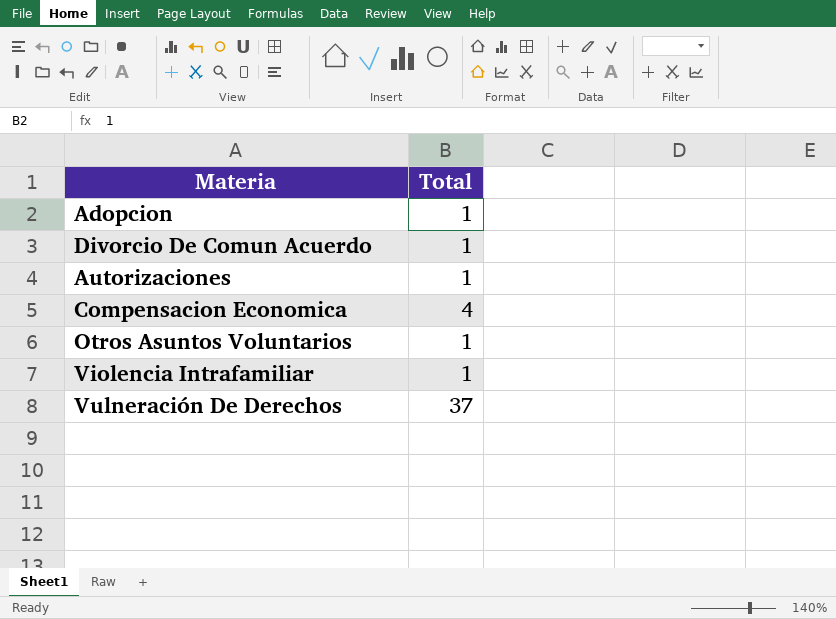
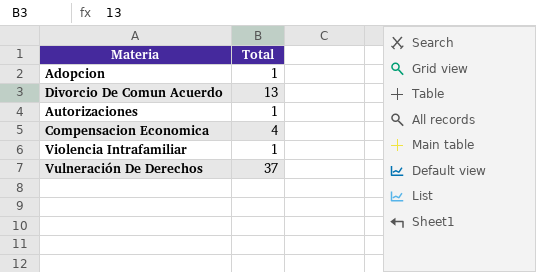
row Otros Asuntos Voluntarios: 1 -> none
Divorcio De Comun Acuerdo | Total: 1 -> 13

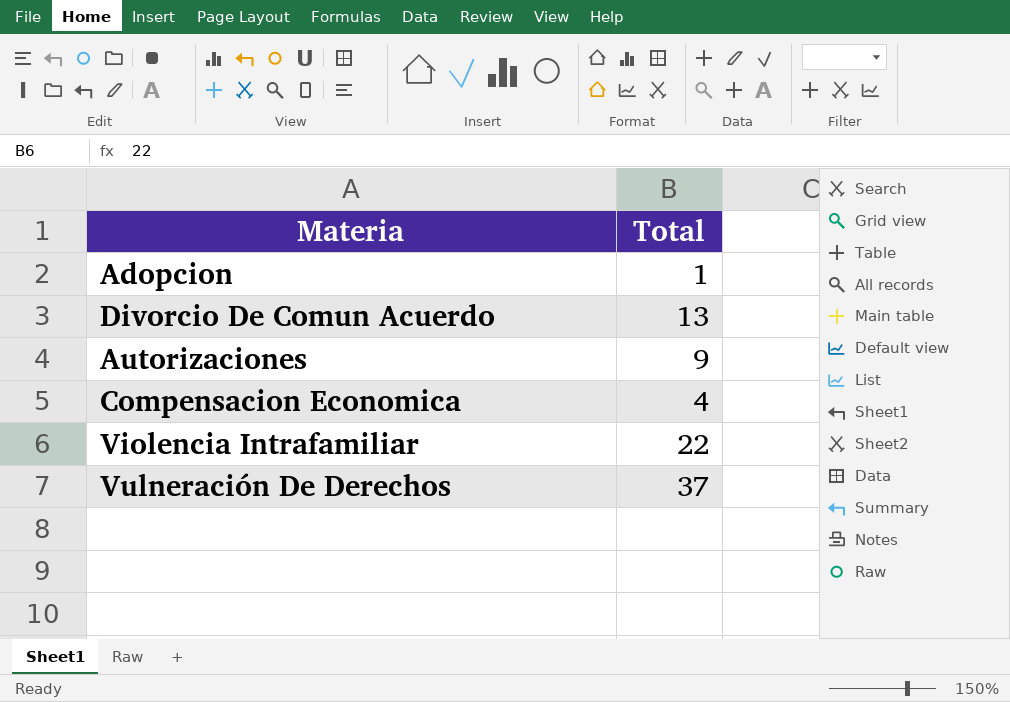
Autorizaciones | Total: 1 -> 9
Violencia Intrafamiliar | Total: 1 -> 22

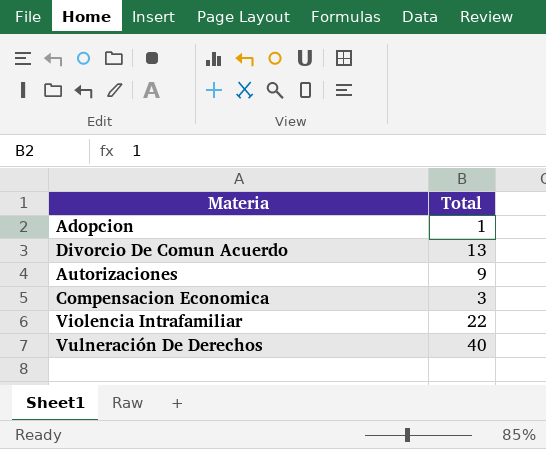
Compensacion Economica | Total: 4 -> 3
Vulneración De Derechos | Total: 37 -> 40

